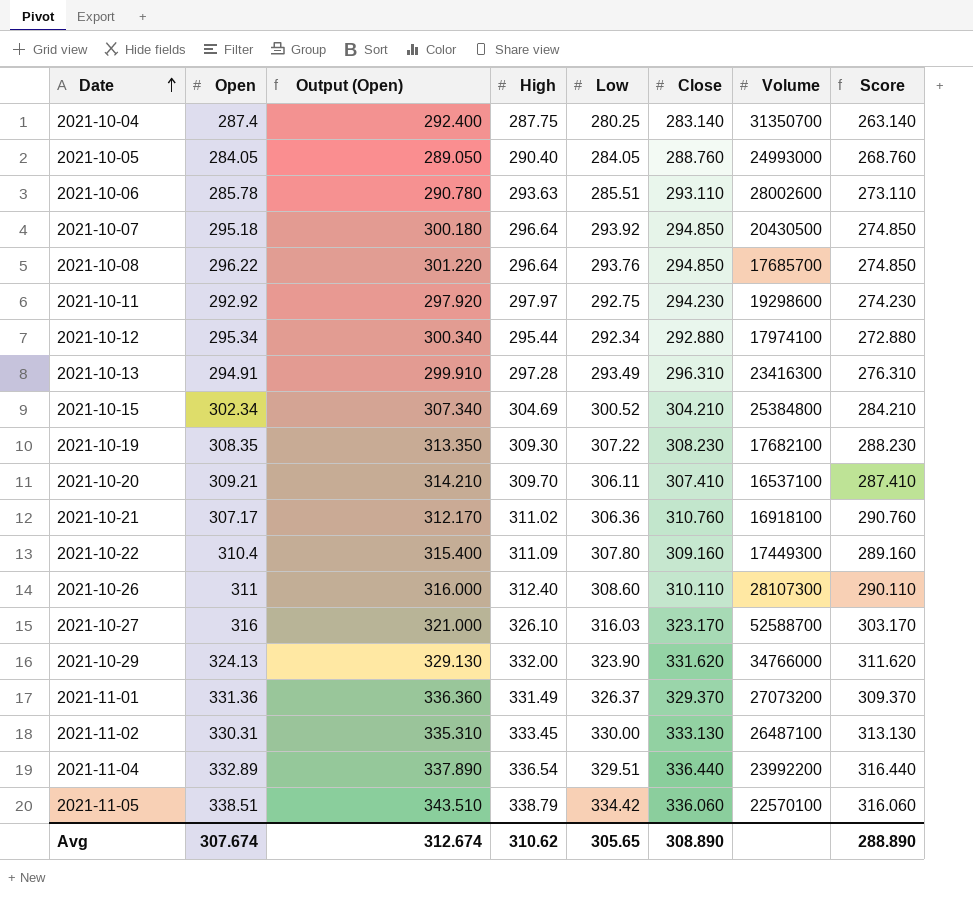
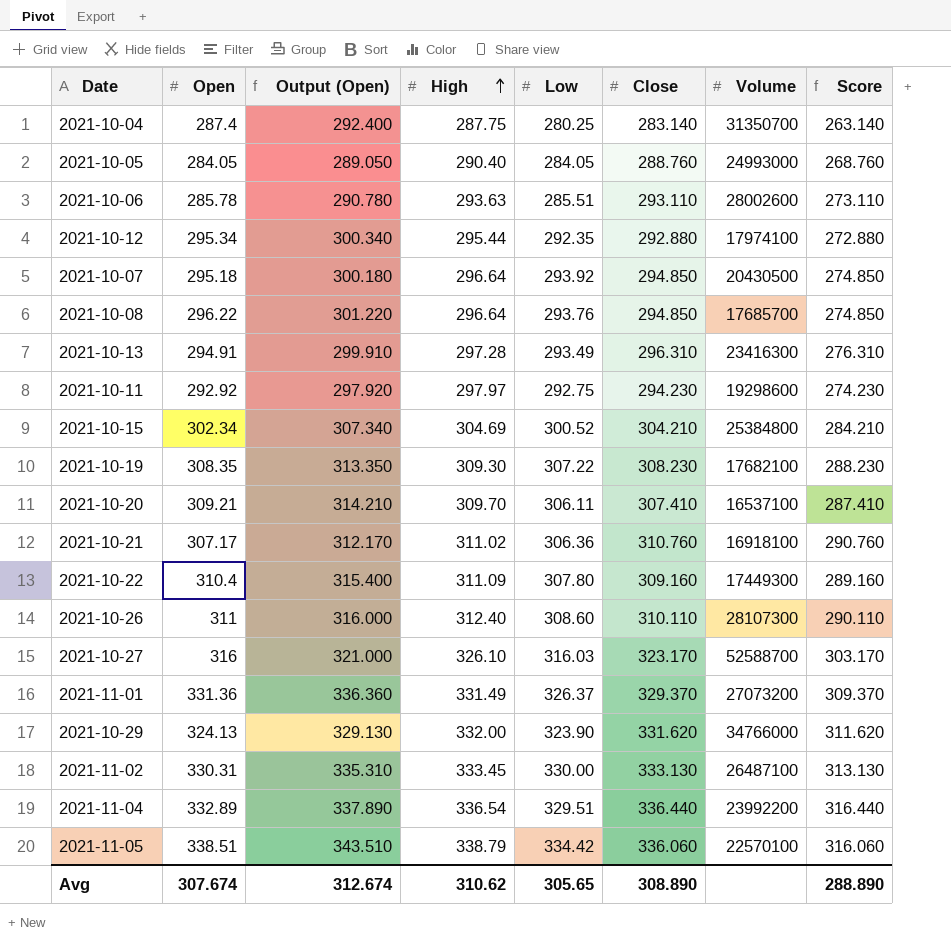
row order: Date ascending -> High ascending
2021-10-12 | Low: 292.34 -> 292.35

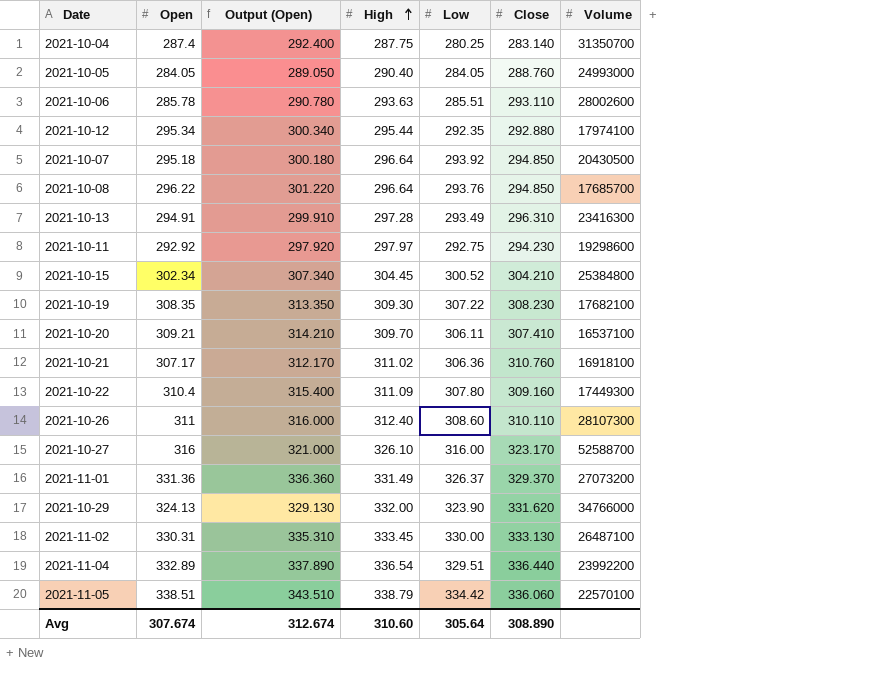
column Score | formula: [Close] - 20 -> none
2021-10-15 | High: 304.69 -> 304.45
2021-10-27 | Low: 316.03 -> 316.00
Avg | High: 310.62 -> 310.60
Avg | Low: 305.65 -> 305.64

